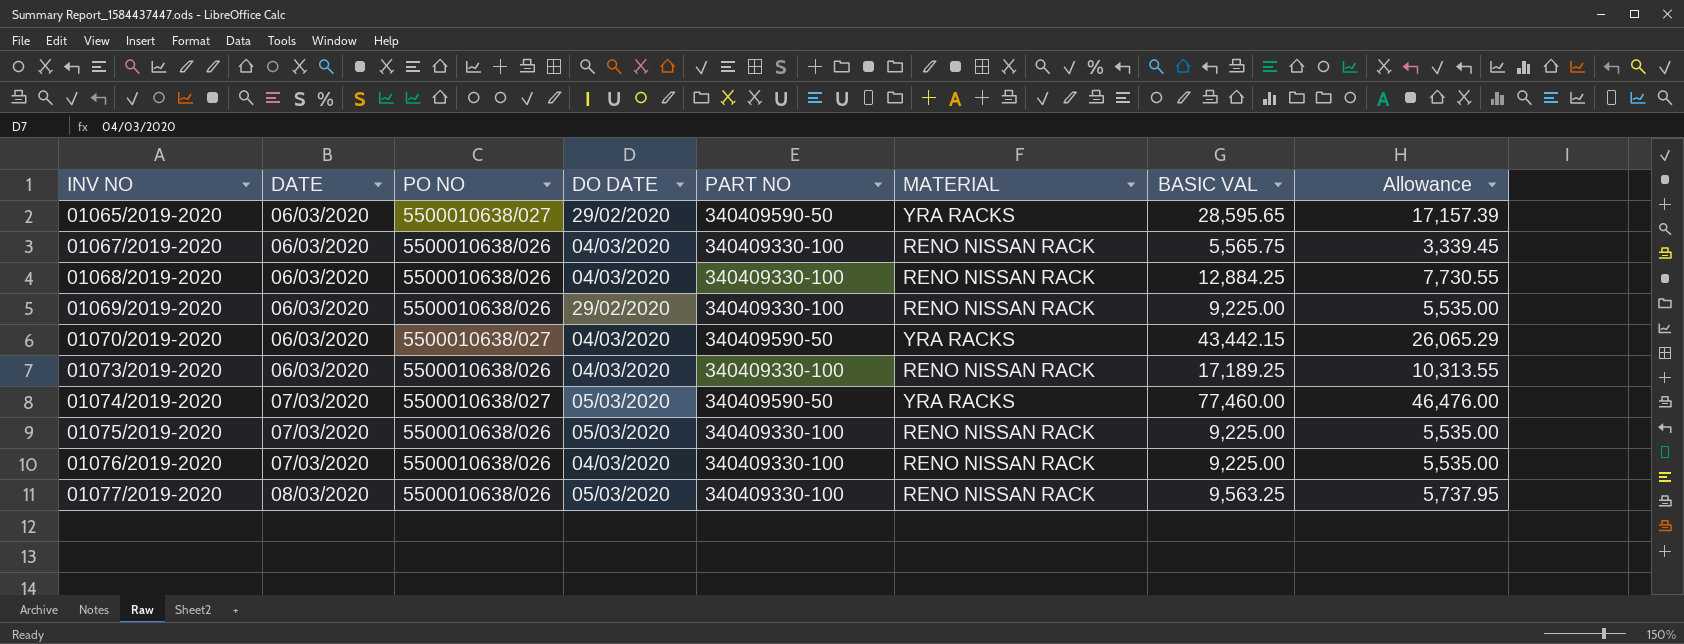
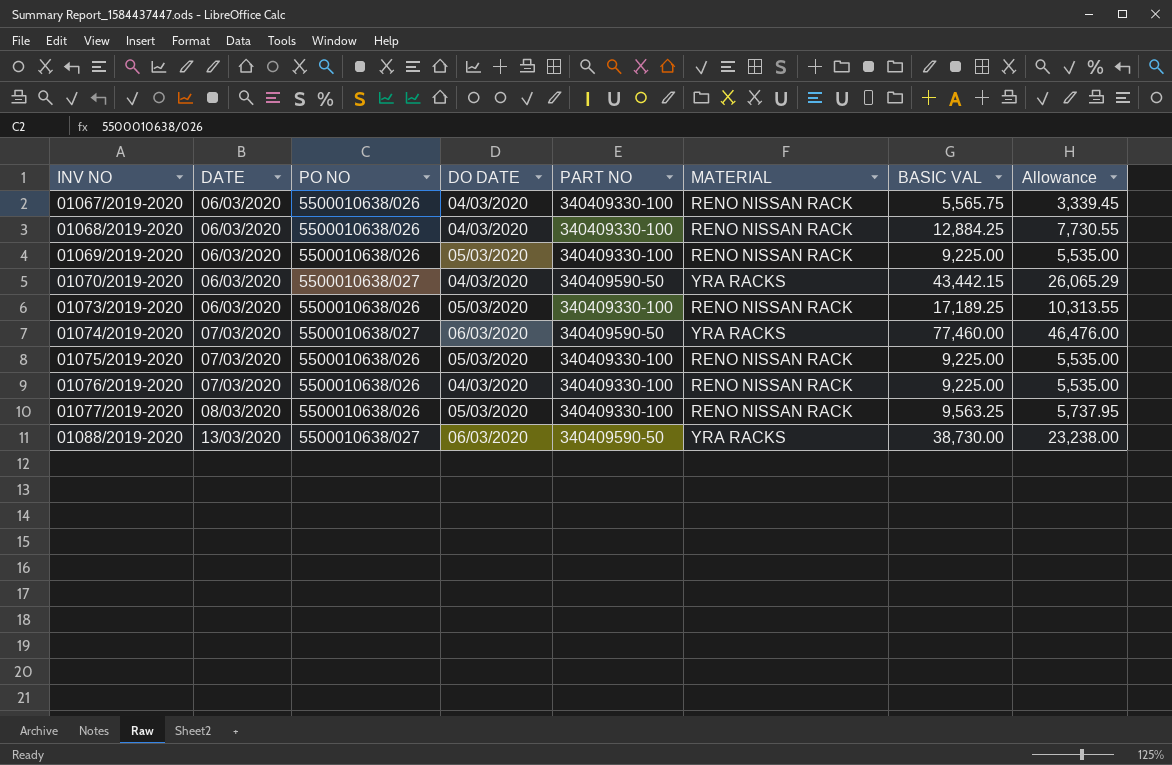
row 01065/2019-2020: 06/03/2020 | 5500010638/027 | 29/02/2020 | 340409590-50 | YRA RACKS | 28,595.65 | 17,157.39 -> none
01069/2019-2020 | DO DATE: 29/02/2020 -> 05/03/2020
01073/2019-2020 | DO DATE: 04/03/2020 -> 05/03/2020
01074/2019-2020 | DO DATE: 05/03/2020 -> 06/03/2020
row 01088/2019-2020: none -> 13/03/2020 | 5500010638/027 | 06/03/2020 | 340409590-50 | YRA RACKS | 38,730.00 | 23,238.00

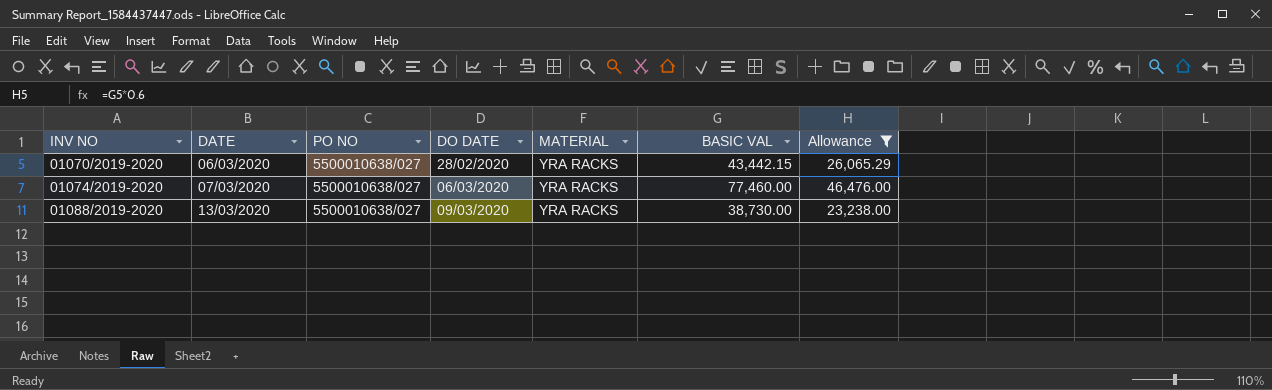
filter: none -> Allowance >= 23,238.00
column PART NO | position: 5 -> none
01070/2019-2020 | DO DATE: 04/03/2020 -> 28/02/2020
01088/2019-2020 | DO DATE: 06/03/2020 -> 09/03/2020

